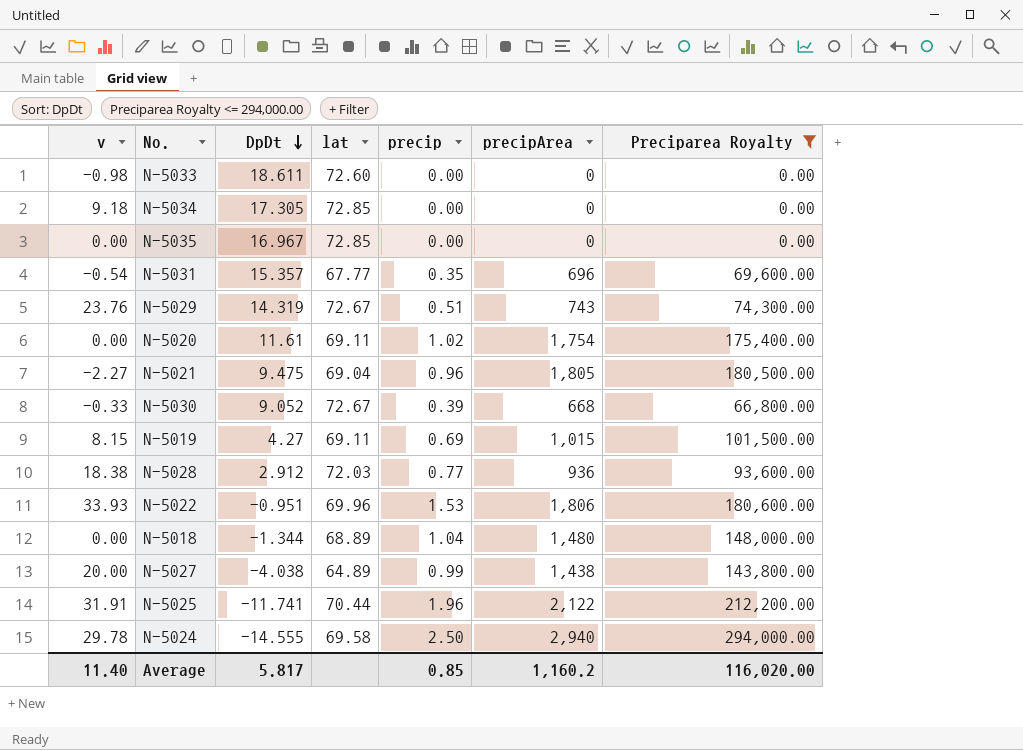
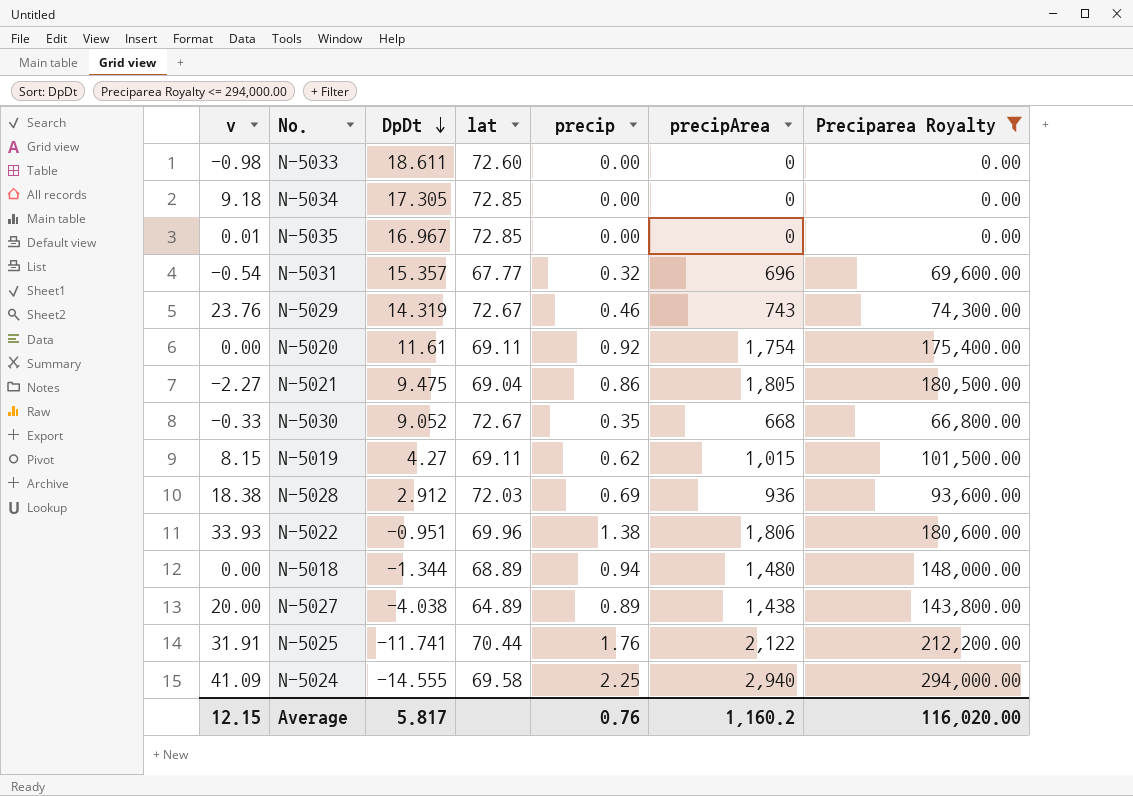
N-5035 | v: 0.00 -> 0.01
N-5031 | precip: 0.35 -> 0.32
N-5029 | precip: 0.51 -> 0.46
N-5020 | precip: 1.02 -> 0.92
N-5021 | precip: 0.96 -> 0.86
N-5030 | precip: 0.39 -> 0.35
N-5019 | precip: 0.69 -> 0.62
N-5028 | precip: 0.77 -> 0.69
N-5022 | precip: 1.53 -> 1.38
N-5018 | precip: 1.04 -> 0.94
N-5027 | precip: 0.99 -> 0.89
N-5025 | precip: 1.96 -> 1.76
N-5024 | v: 29.78 -> 41.09
N-5024 | precip: 2.50 -> 2.25
Average | v: 11.40 -> 12.15
Average | precip: 0.85 -> 0.76

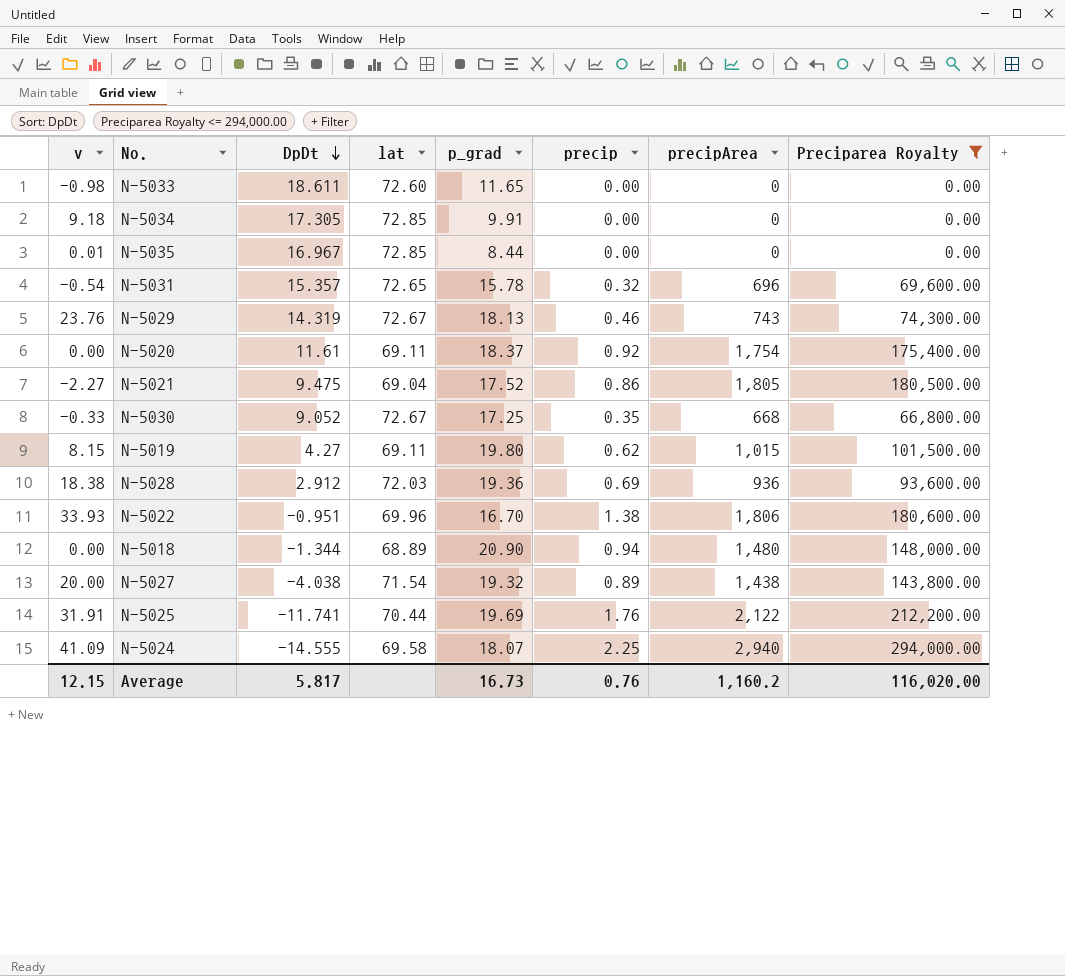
column p_grad | position: none -> 5
N-5031 | lat: 67.77 -> 72.65
N-5027 | lat: 64.89 -> 71.54

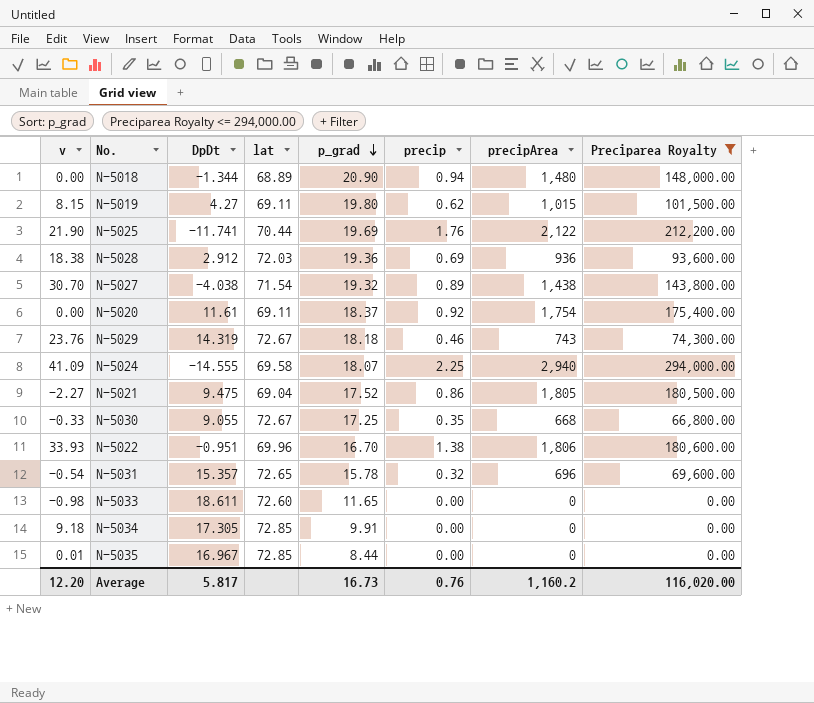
row order: DpDt descending -> p_grad descending
N-5025 | v: 31.91 -> 21.90
N-5027 | v: 20.00 -> 30.70
N-5029 | p_grad: 18.13 -> 18.18
N-5030 | DpDt: 9.052 -> 9.055
Average | v: 12.15 -> 12.20

